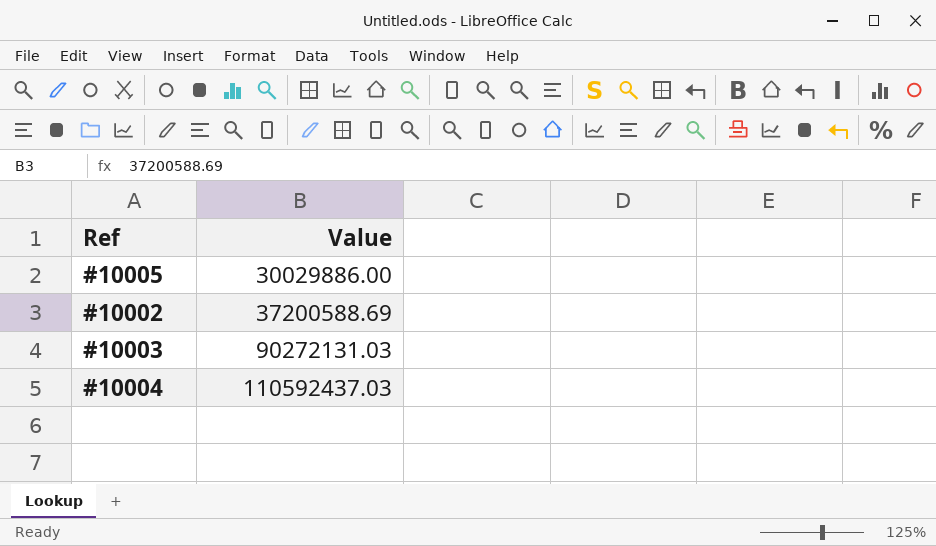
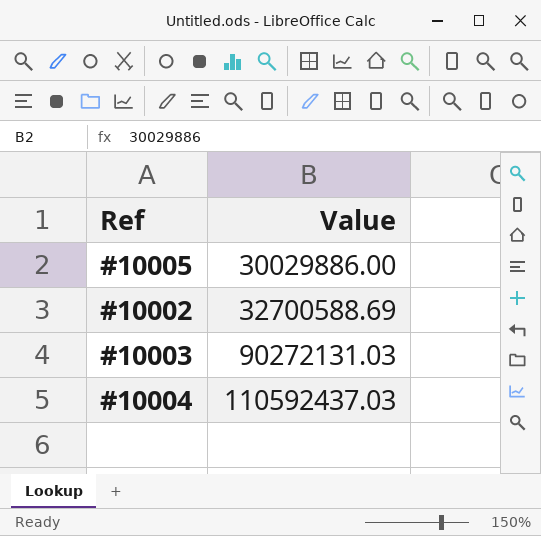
#10002 | Value: 37200588.69 -> 32700588.69

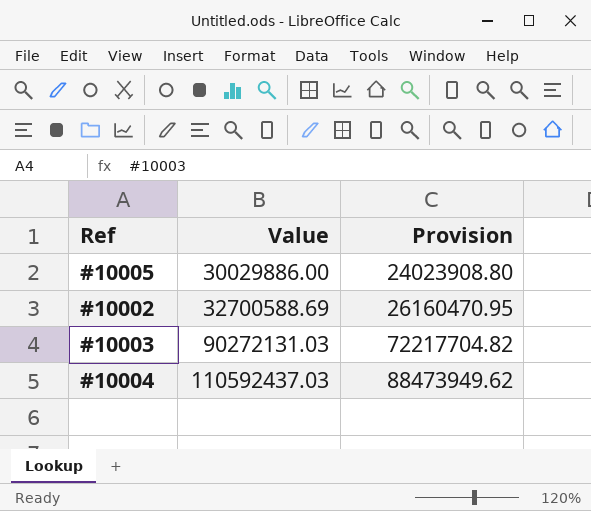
column Provision | formula: none -> [Value] * 0.8

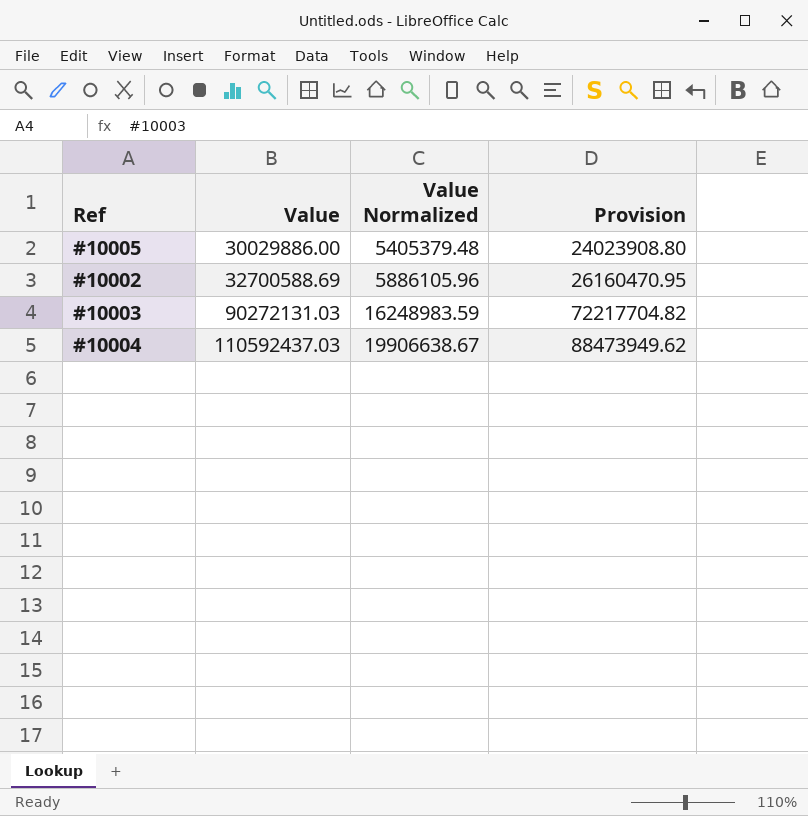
column Value Normalized | formula: none -> [Value] * 0.18

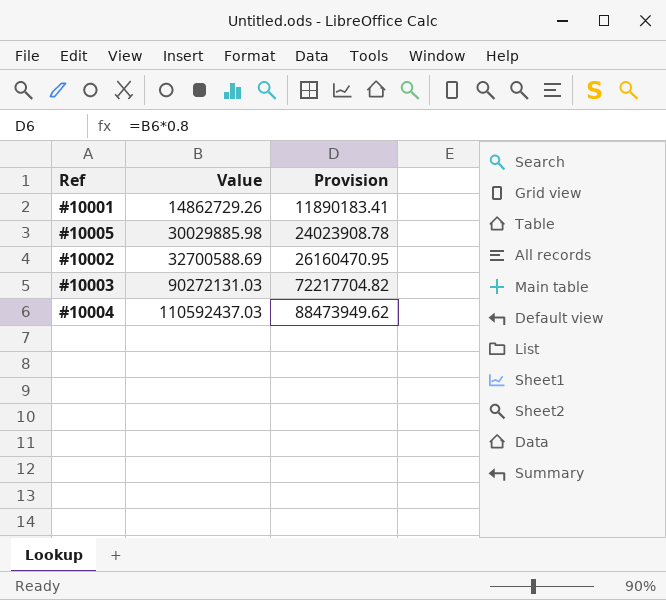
column Value Normalized | formula: [Value] * 0.18 -> none
row #10001: none -> 14862729.26 | 11890183.41
#10005 | Value: 30029886.00 -> 30029885.98
#10005 | Provision: 24023908.80 -> 24023908.78

